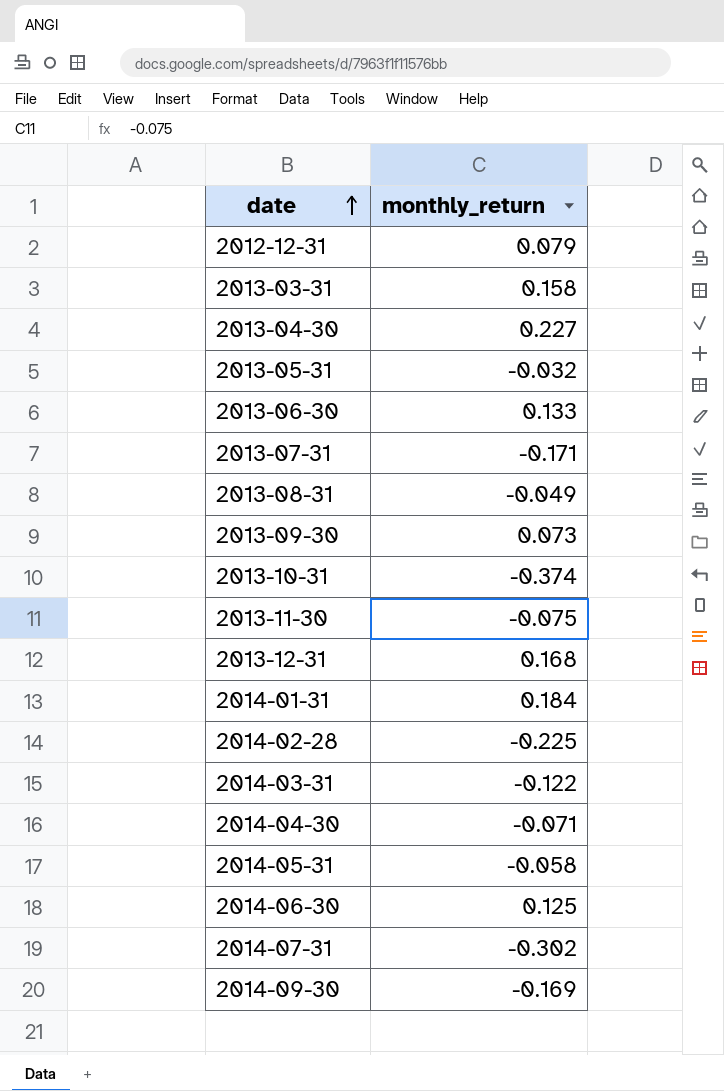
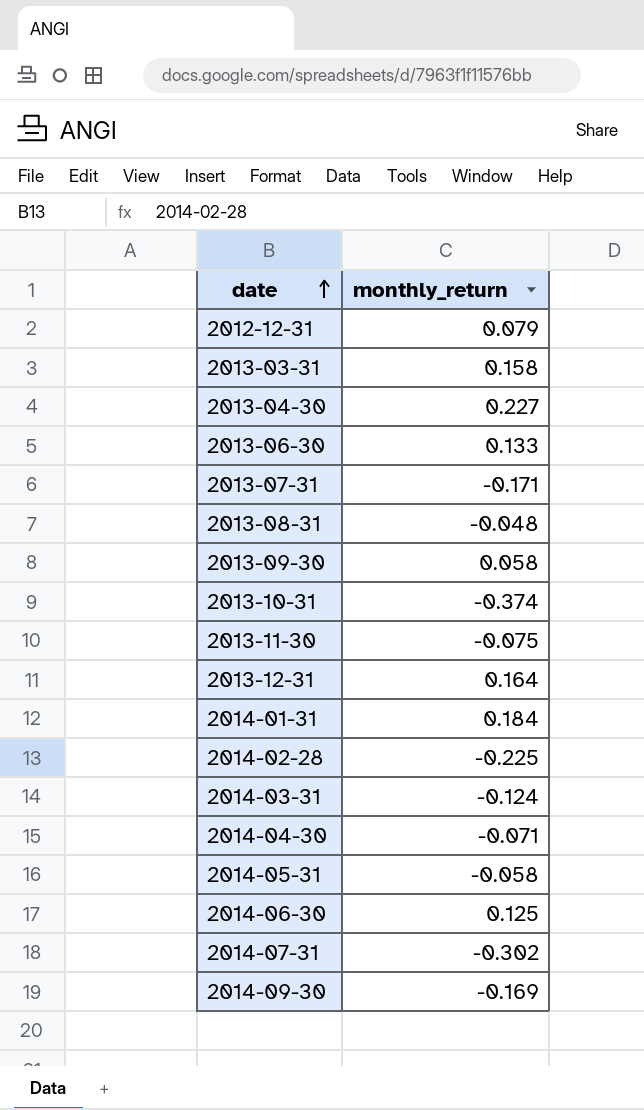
row 2013-05-31: -0.032 -> none
2013-08-31 | monthly_return: -0.049 -> -0.048
2013-09-30 | monthly_return: 0.073 -> 0.058
2013-12-31 | monthly_return: 0.168 -> 0.164
2014-03-31 | monthly_return: -0.122 -> -0.124

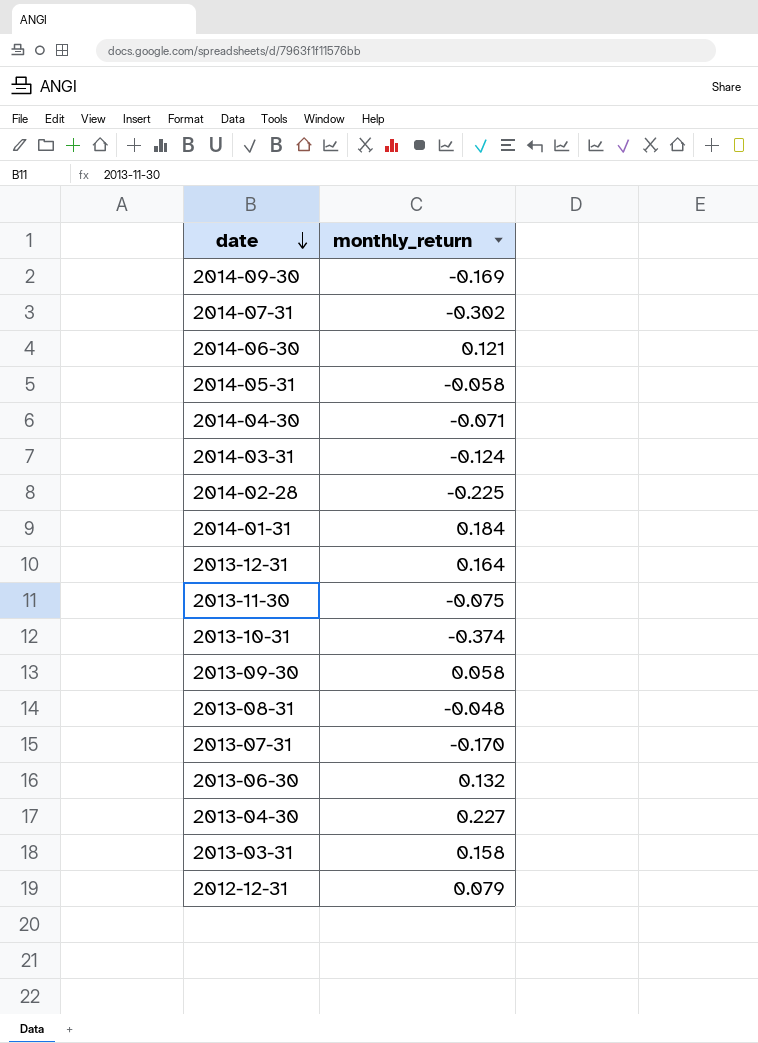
row order: date ascending -> date descending
2014-06-30 | monthly_return: 0.125 -> 0.121
2013-07-31 | monthly_return: -0.171 -> -0.170
2013-06-30 | monthly_return: 0.133 -> 0.132

